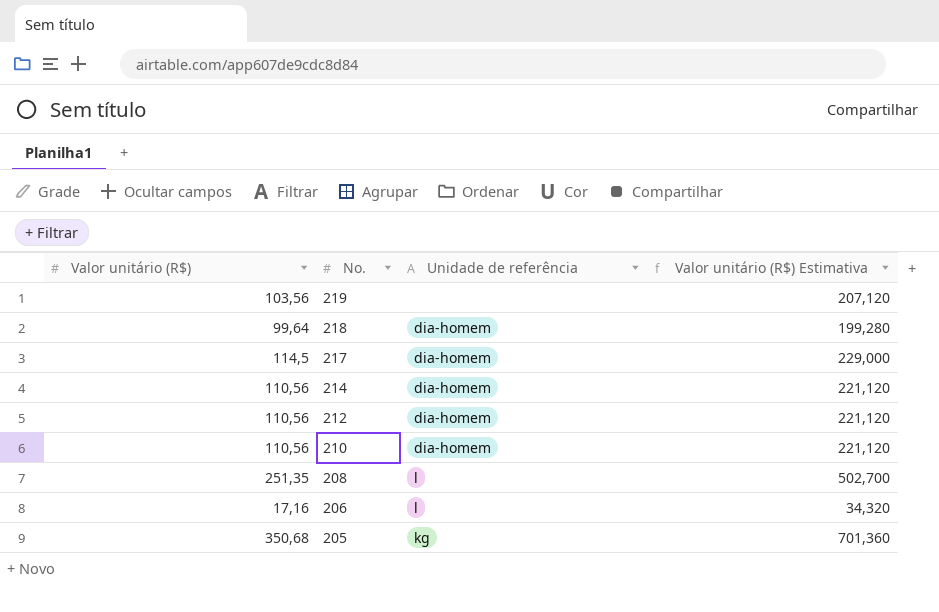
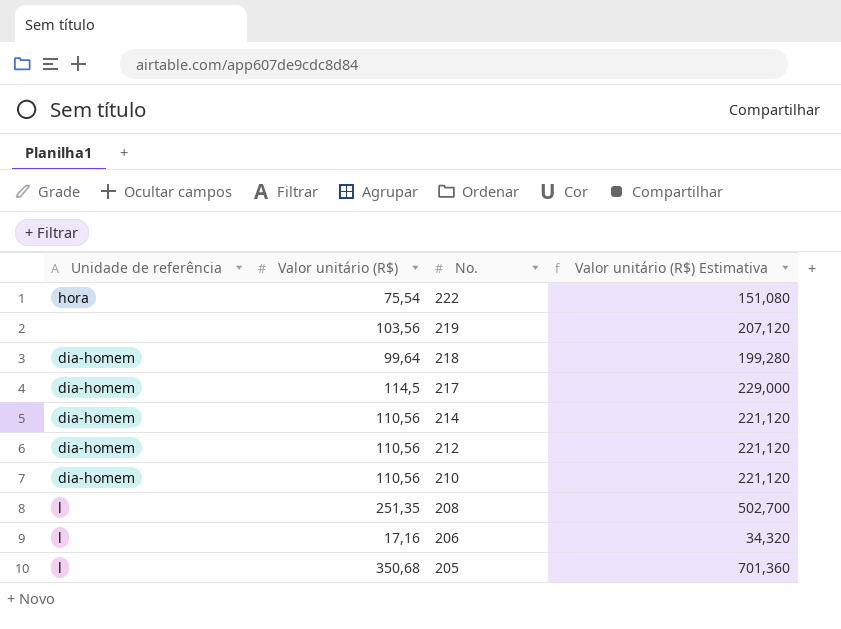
column Unidade de referência | position: 3 -> 1
row 222: none -> hora | 75,54 | 151,080
205 | Unidade de referência: kg -> l

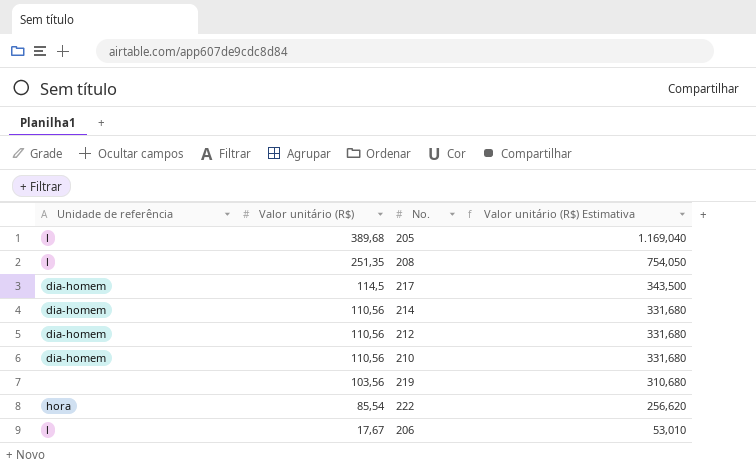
row order: No. descending -> Valor unitário (R$) descending
column Valor unitário (R$) Estimativa | formula: [Valor unitário (R$)] * 2 -> [Valor unitário (R$)] * 3
row 218: dia-homem | 99,64 | 199,280 -> none
205 | Valor unitário (R$): 350,68 -> 389,68
222 | Valor unitário (R$): 75,54 -> 85,54
206 | Valor unitário (R$): 17,16 -> 17,67

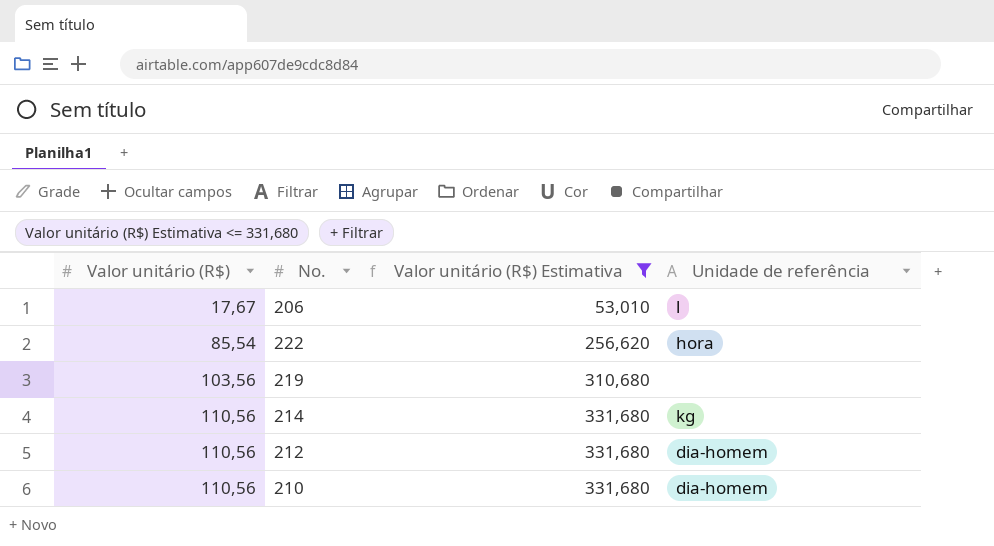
filter: none -> Valor unitário (R$) Estimativa <= 331,680
row order: Valor unitário (R$) descending -> Valor unitário (R$) ascending
column Unidade de referência | position: 1 -> 4
214 | Unidade de referência: dia-homem -> kg

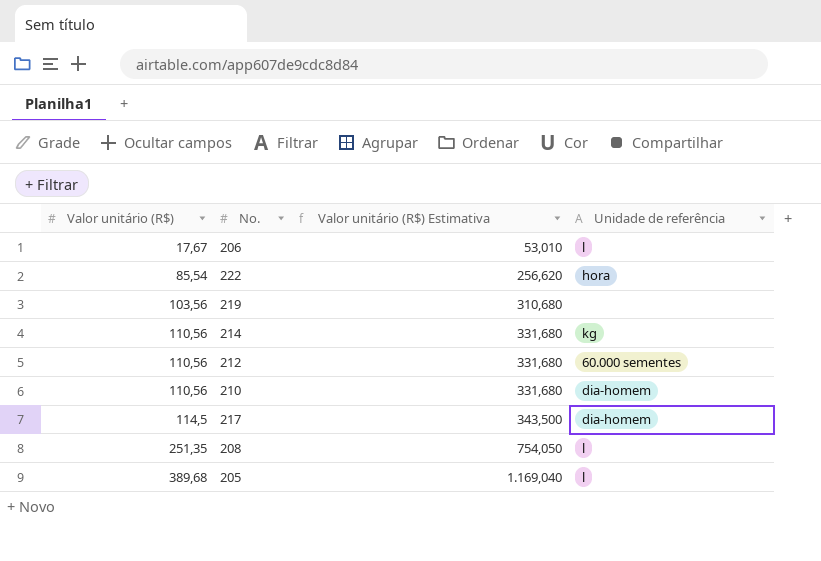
filter: Valor unitário (R$) Estimativa <= 331,680 -> none
212 | Unidade de referência: dia-homem -> 60.000 sementes

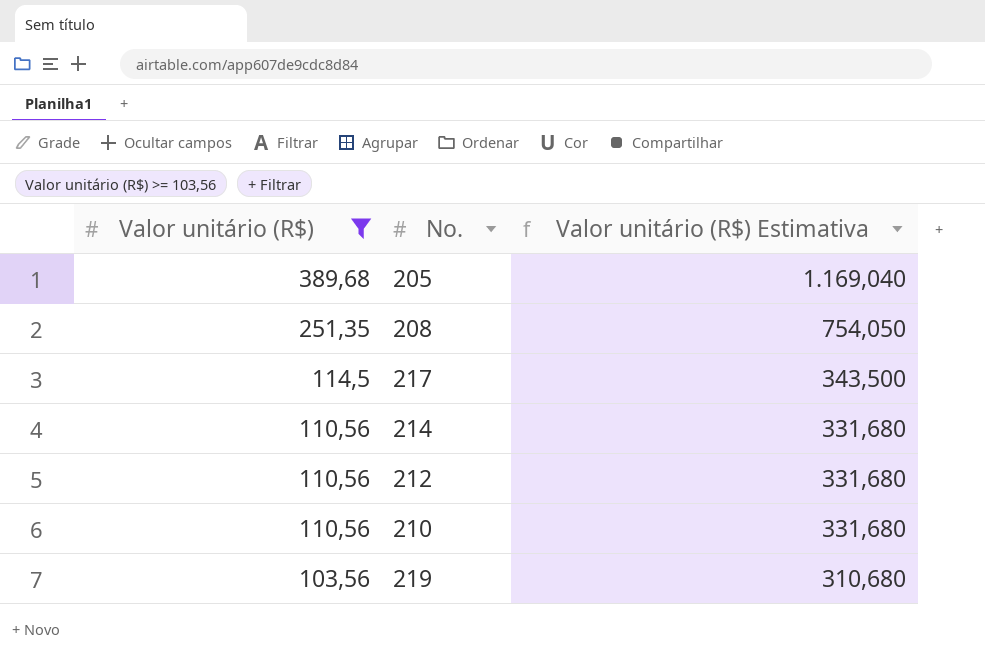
filter: none -> Valor unitário (R$) >= 103,56
row order: Valor unitário (R$) ascending -> Valor unitário (R$) descending
column Unidade de referência | position: 4 -> none

